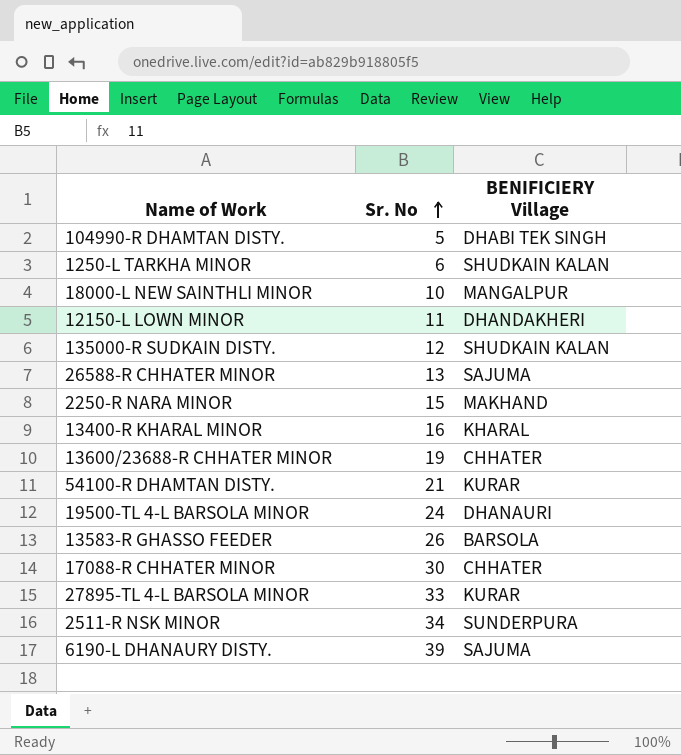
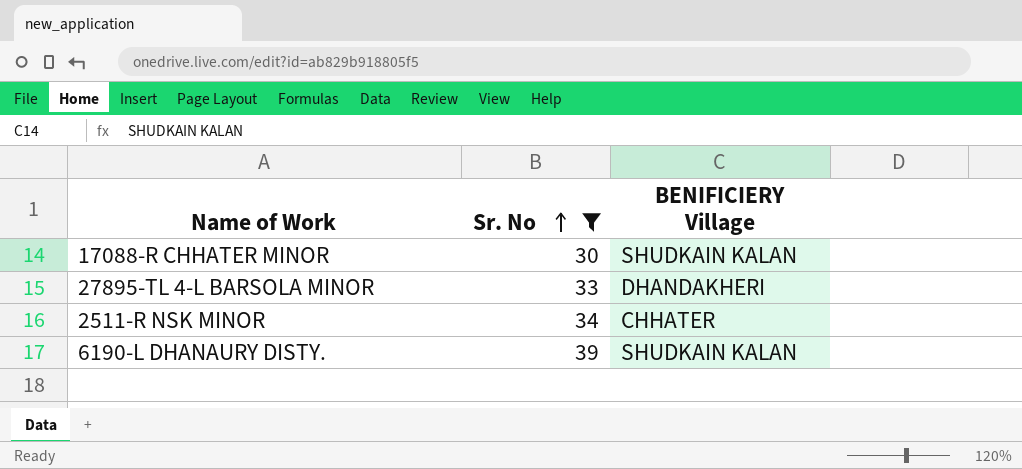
filter: none -> Sr. No >= 30
17088-R CHHATER MINOR | BENIFICIERY Village: CHHATER -> SHUDKAIN KALAN
27895-TL 4-L BARSOLA MINOR | BENIFICIERY Village: KURAR -> DHANDAKHERI
2511-R NSK MINOR | BENIFICIERY Village: SUNDERPURA -> CHHATER
6190-L DHANAURY DISTY. | BENIFICIERY Village: SAJUMA -> SHUDKAIN KALAN

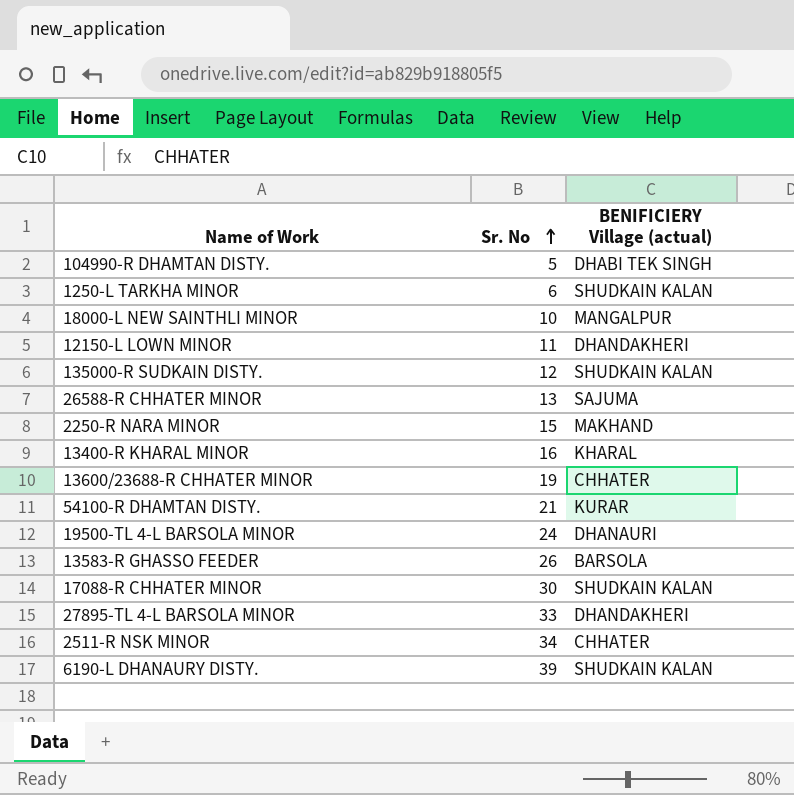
filter: Sr. No >= 30 -> none
column name: BENIFICIERY Village -> BENIFICIERY Village (actual)

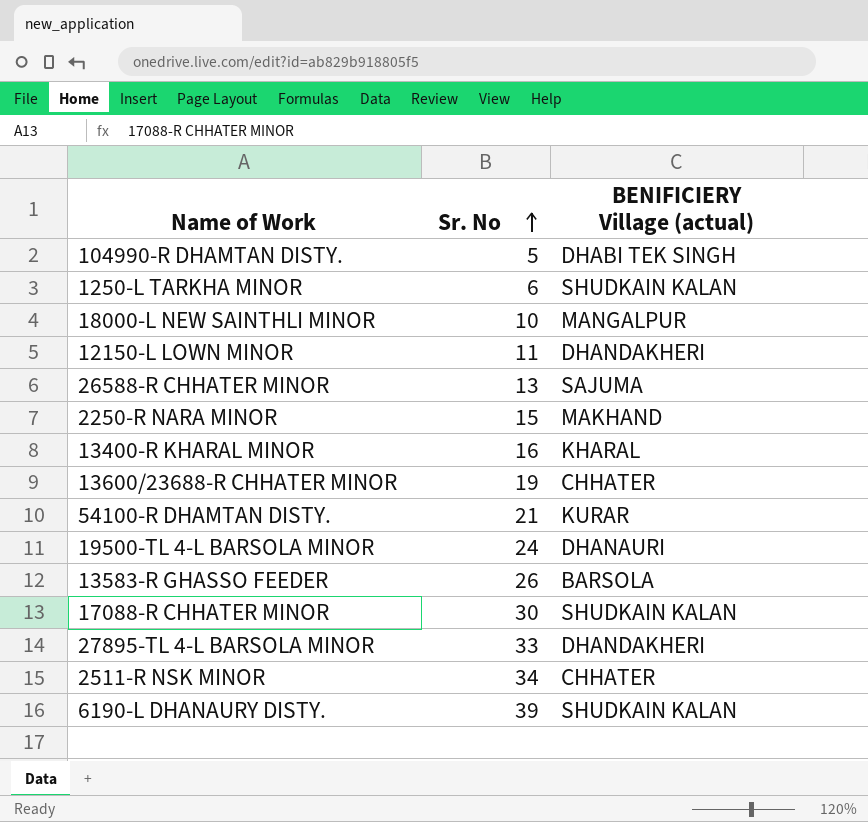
row 135000-R SUDKAIN DISTY.: 12 | SHUDKAIN KALAN -> none

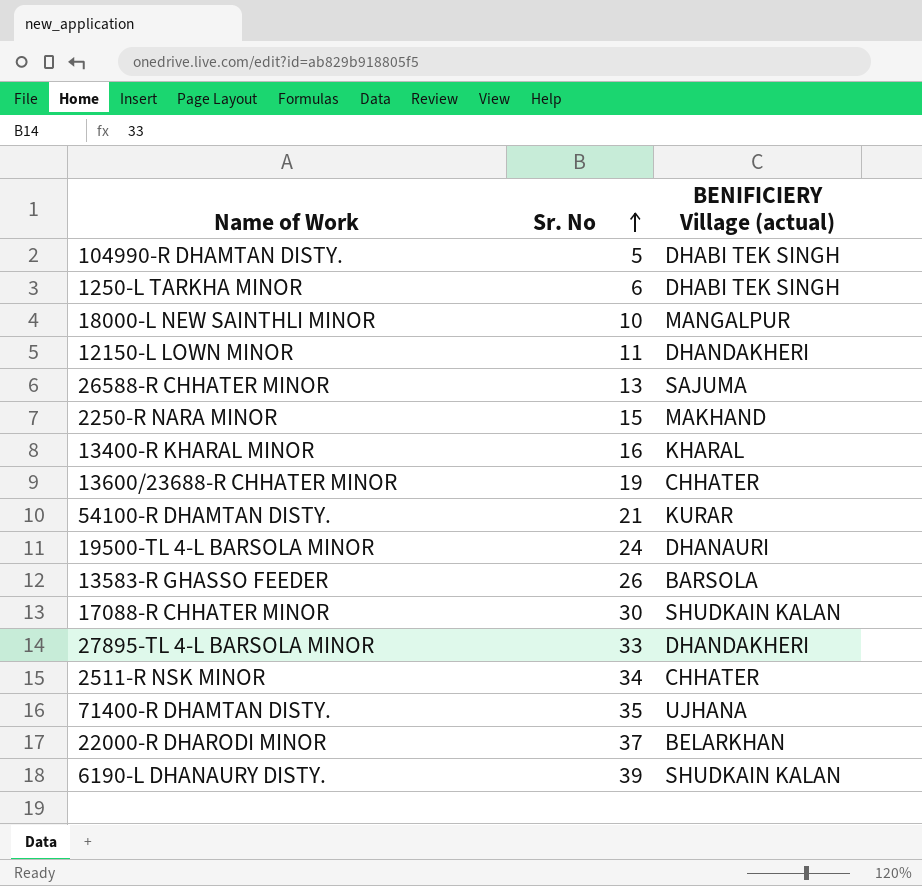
1250-L TARKHA MINOR | BENIFICIERY Village (actual): SHUDKAIN KALAN -> DHABI TEK SINGH
row 71400-R DHAMTAN DISTY.: none -> 35 | UJHANA
row 22000-R DHARODI MINOR: none -> 37 | BELARKHAN

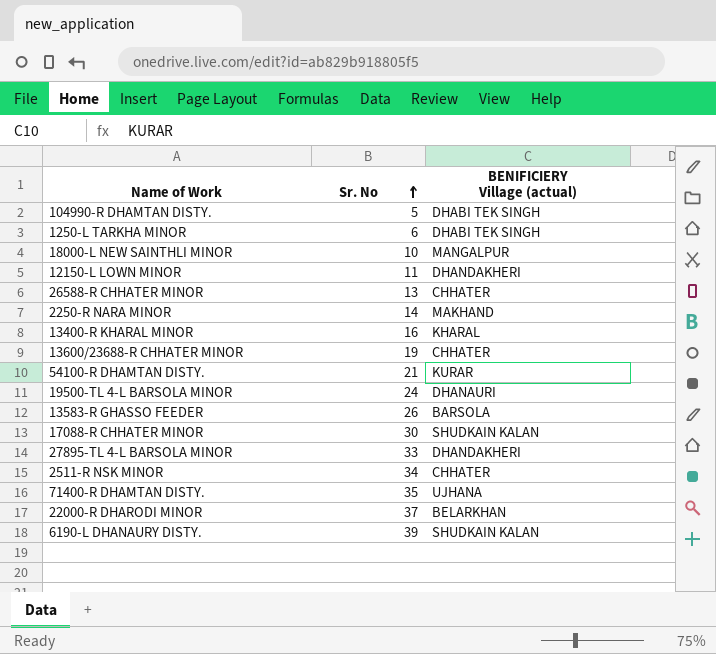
26588-R CHHATER MINOR | BENIFICIERY Village (actual): SAJUMA -> CHHATER
2250-R NARA MINOR | Sr. No: 15 -> 14

